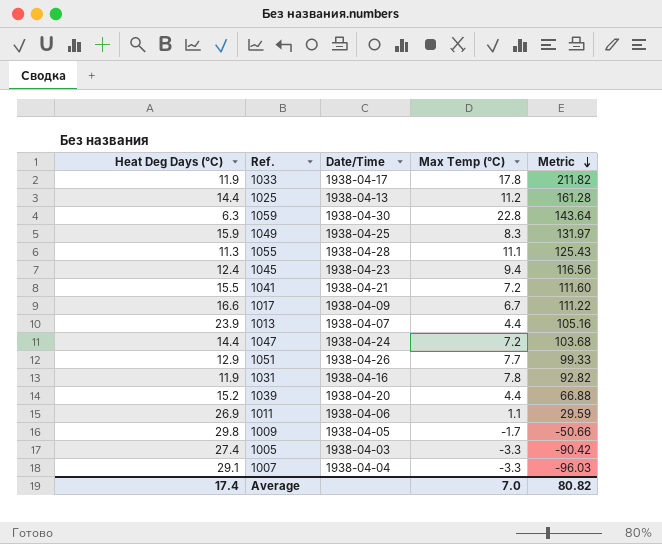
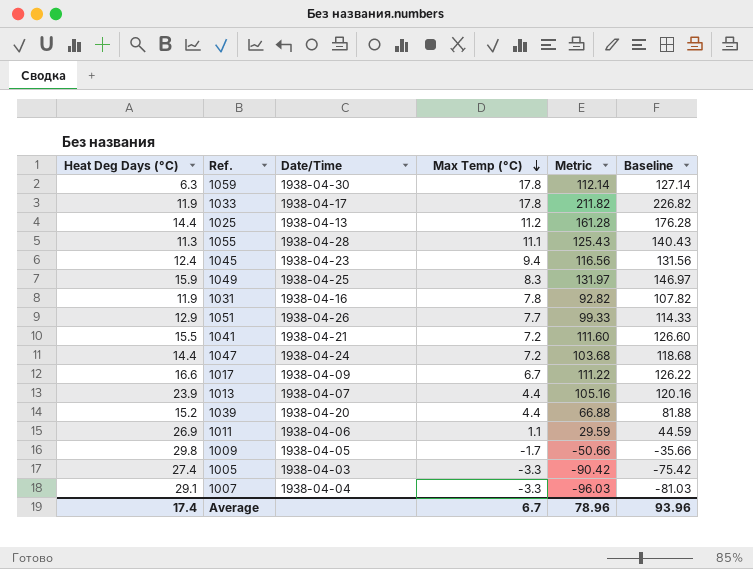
row order: Metric descending -> Max Temp (°C) descending
column Baseline | formula: none -> [Metric] + 15
1059 | Max Temp (°C): 22.8 -> 17.8
1059 | Metric: 143.64 -> 112.14
Average | Max Temp (°C): 7.0 -> 6.7
Average | Metric: 80.82 -> 78.96

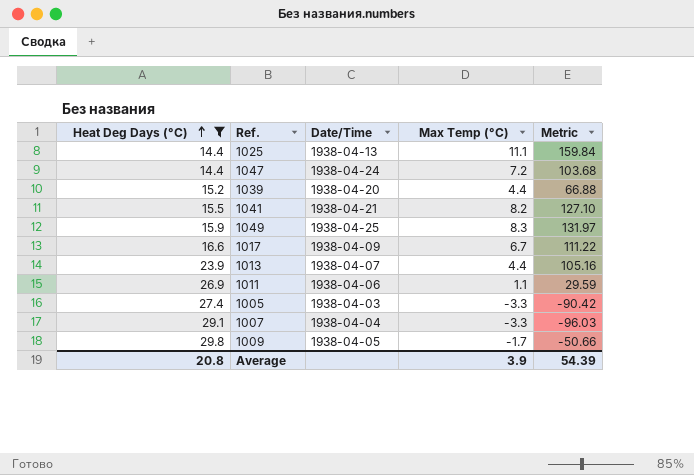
filter: none -> Heat Deg Days (°C) >= 14.4
row order: Max Temp (°C) descending -> Heat Deg Days (°C) ascending
column Baseline | formula: [Metric] + 15 -> none
1025 | Max Temp (°C): 11.2 -> 11.1
1025 | Metric: 161.28 -> 159.84
1041 | Max Temp (°C): 7.2 -> 8.2
1041 | Metric: 111.60 -> 127.10
Average | Heat Deg Days (°C): 17.4 -> 20.8
Average | Max Temp (°C): 6.7 -> 3.9
Average | Metric: 78.96 -> 54.39

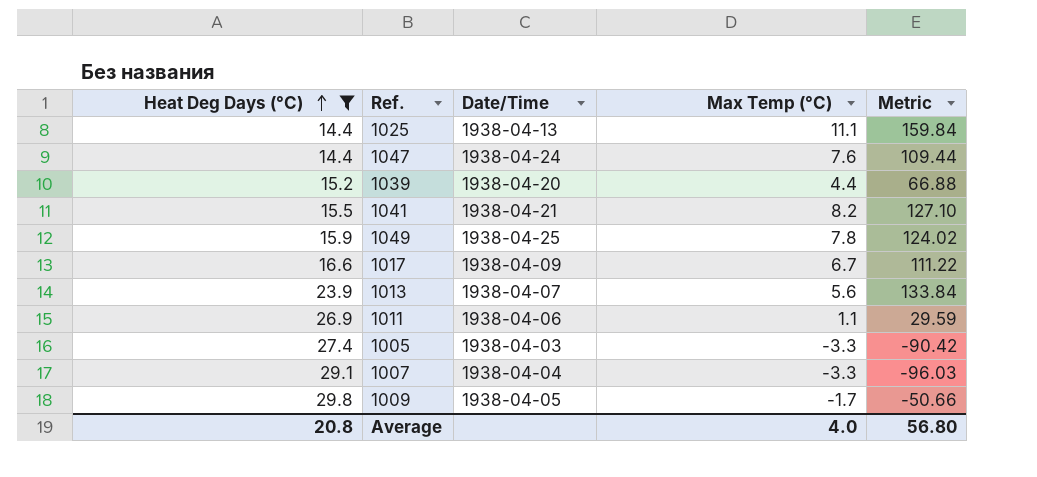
1047 | Max Temp (°C): 7.2 -> 7.6
1047 | Metric: 103.68 -> 109.44
1049 | Max Temp (°C): 8.3 -> 7.8
1049 | Metric: 131.97 -> 124.02
1013 | Max Temp (°C): 4.4 -> 5.6
1013 | Metric: 105.16 -> 133.84
Average | Max Temp (°C): 3.9 -> 4.0
Average | Metric: 54.39 -> 56.80

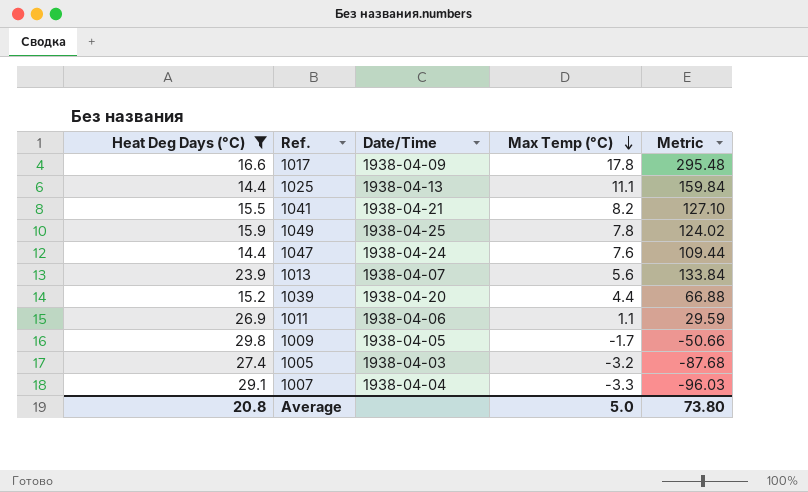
row order: Heat Deg Days (°C) ascending -> Max Temp (°C) descending
1017 | Max Temp (°C): 6.7 -> 17.8
1017 | Metric: 111.22 -> 295.48
1005 | Max Temp (°C): -3.3 -> -3.2
1005 | Metric: -90.42 -> -87.68
Average | Max Temp (°C): 4.0 -> 5.0
Average | Metric: 56.80 -> 73.80

